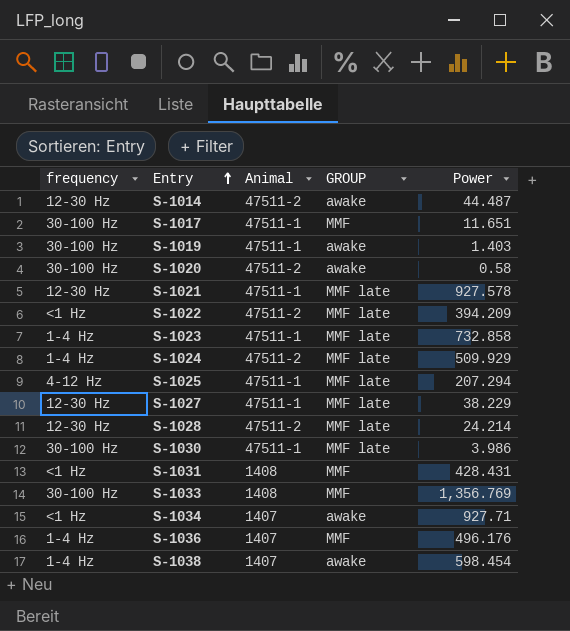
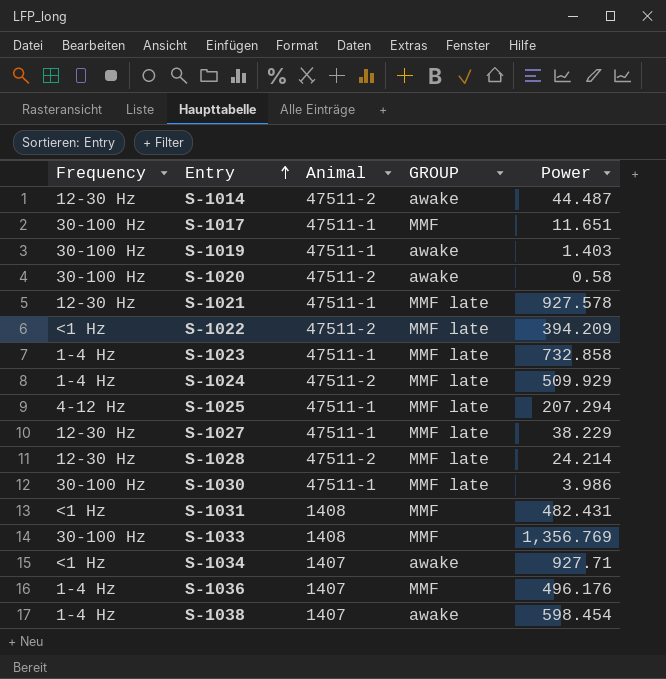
column name: frequency -> Frequency
S-1031 | Power: 428.431 -> 482.431

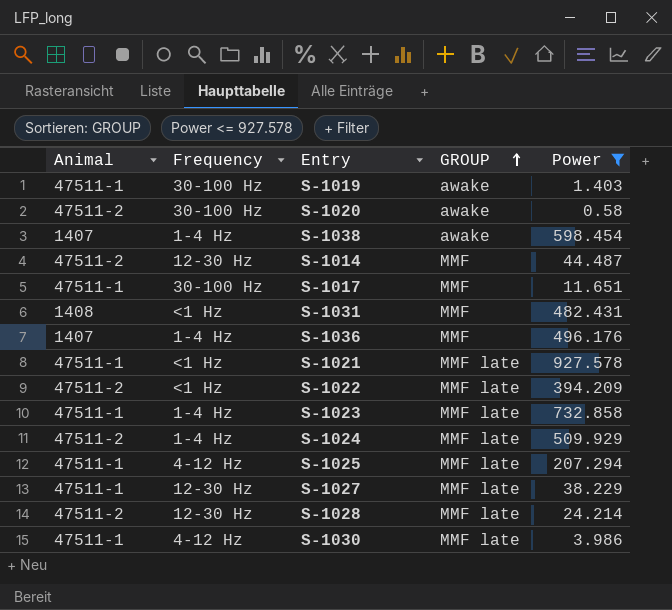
filter: none -> Power <= 927.578
row order: Entry ascending -> GROUP ascending
column Animal | position: 3 -> 1
S-1014 | GROUP: awake -> MMF
S-1021 | Frequency: 12-30 Hz -> <1 Hz
S-1030 | Frequency: 30-100 Hz -> 4-12 Hz

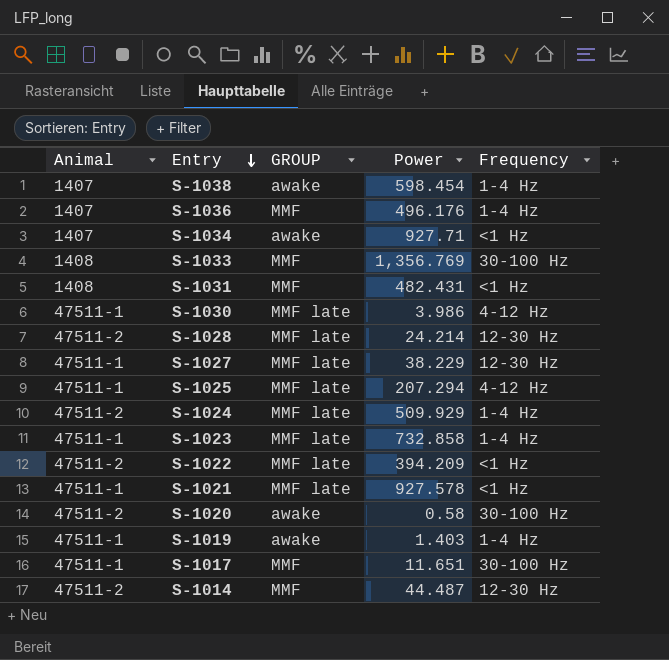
filter: Power <= 927.578 -> none
row order: GROUP ascending -> Entry descending
column Frequency | position: 2 -> 5
S-1019 | Frequency: 30-100 Hz -> 1-4 Hz

